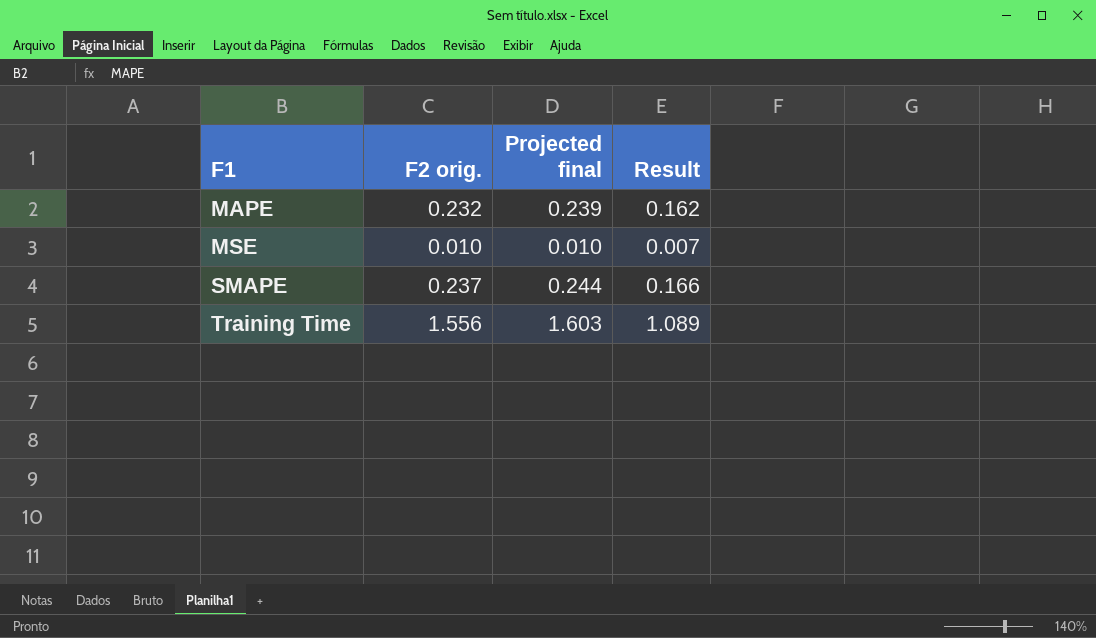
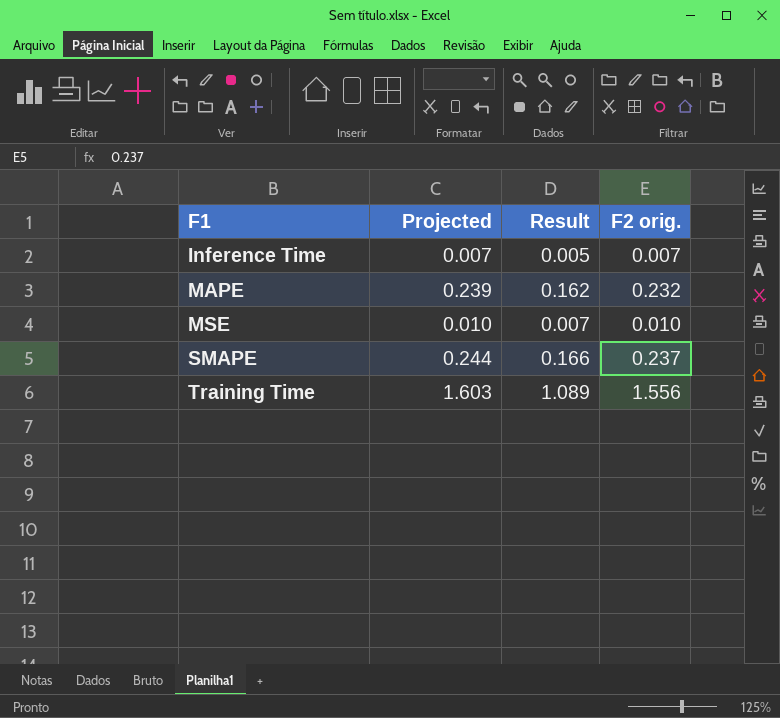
column name: Projected final -> Projected
column F2 orig. | position: 2 -> 4
row Inference Time: none -> 0.007 | 0.005 | 0.007

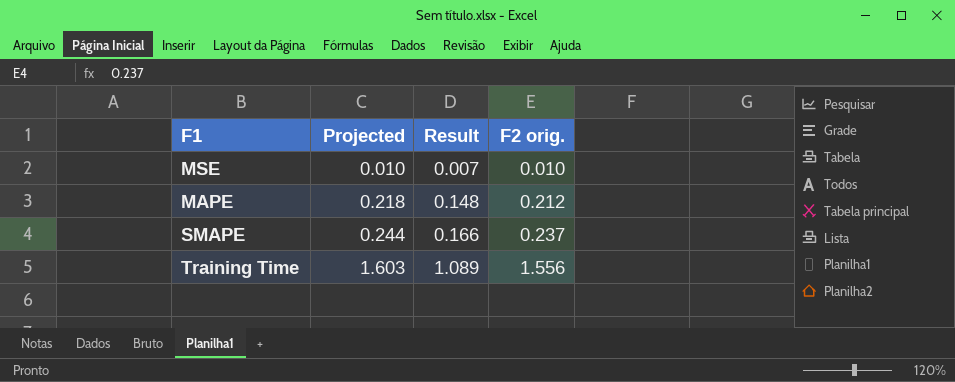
row order: F1 ascending -> Projected ascending
row Inference Time: 0.007 | 0.005 | 0.007 -> none
MAPE | Projected: 0.239 -> 0.218
MAPE | Result: 0.162 -> 0.148
MAPE | F2 orig.: 0.232 -> 0.212

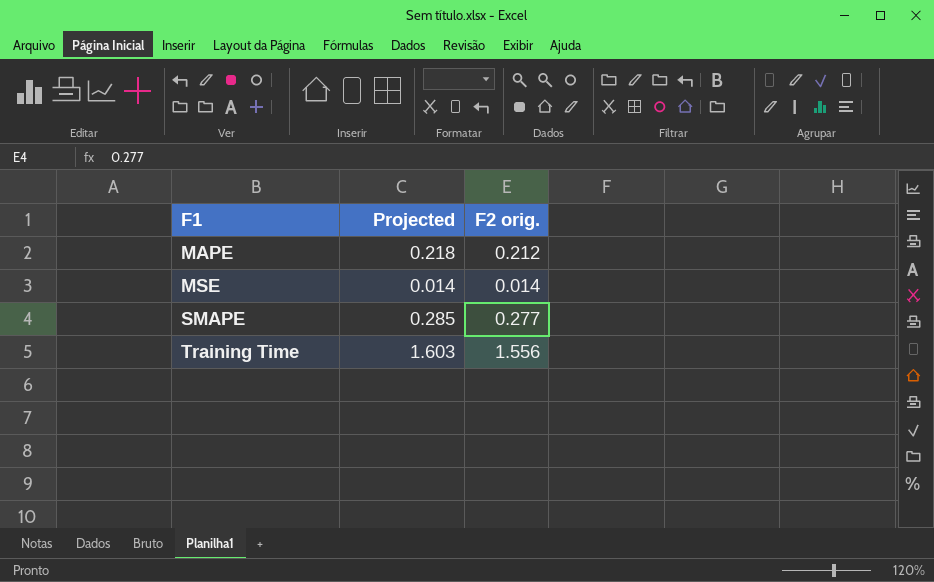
row order: Projected ascending -> F1 ascending
column Result | formula: [F2 orig.] * 0.7 -> none
MSE | Projected: 0.010 -> 0.014
MSE | F2 orig.: 0.010 -> 0.014
SMAPE | Projected: 0.244 -> 0.285
SMAPE | F2 orig.: 0.237 -> 0.277

